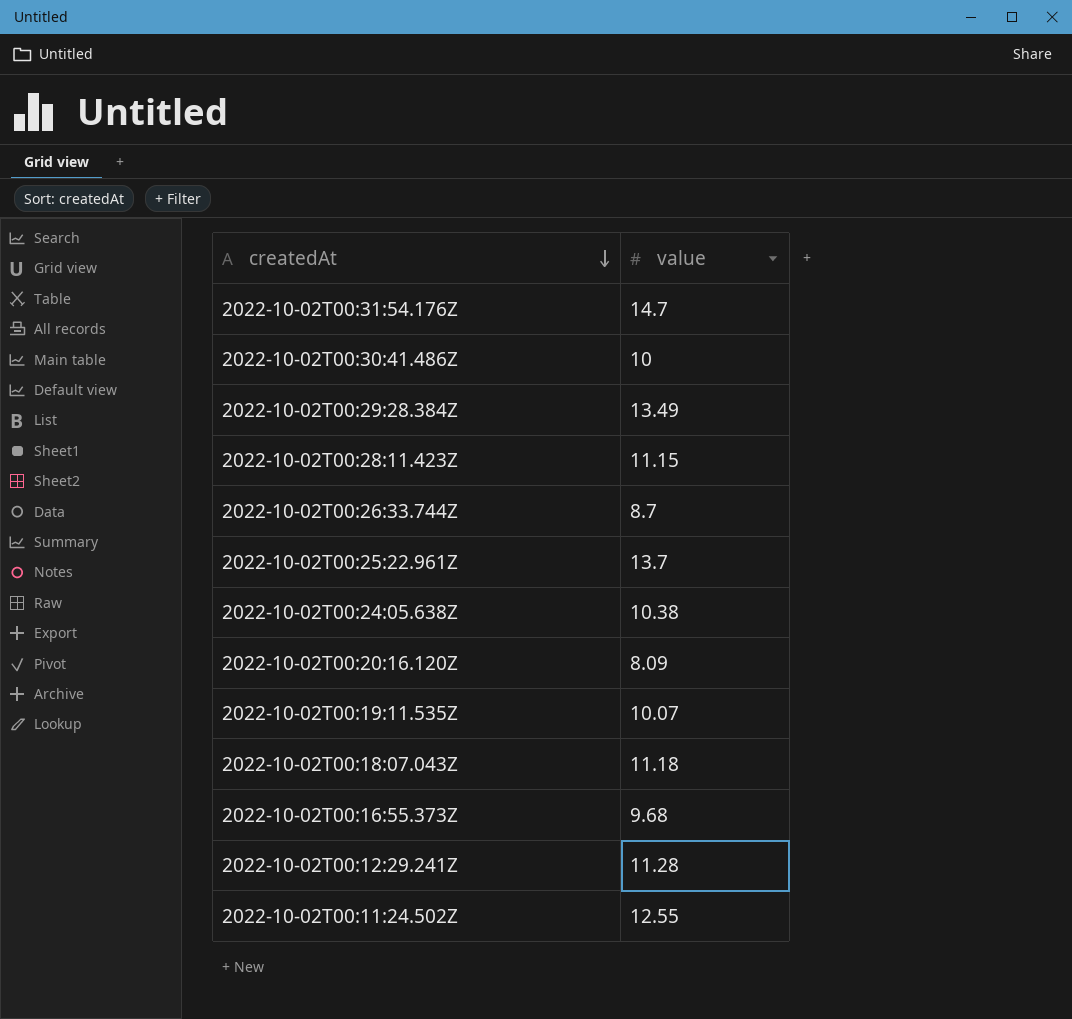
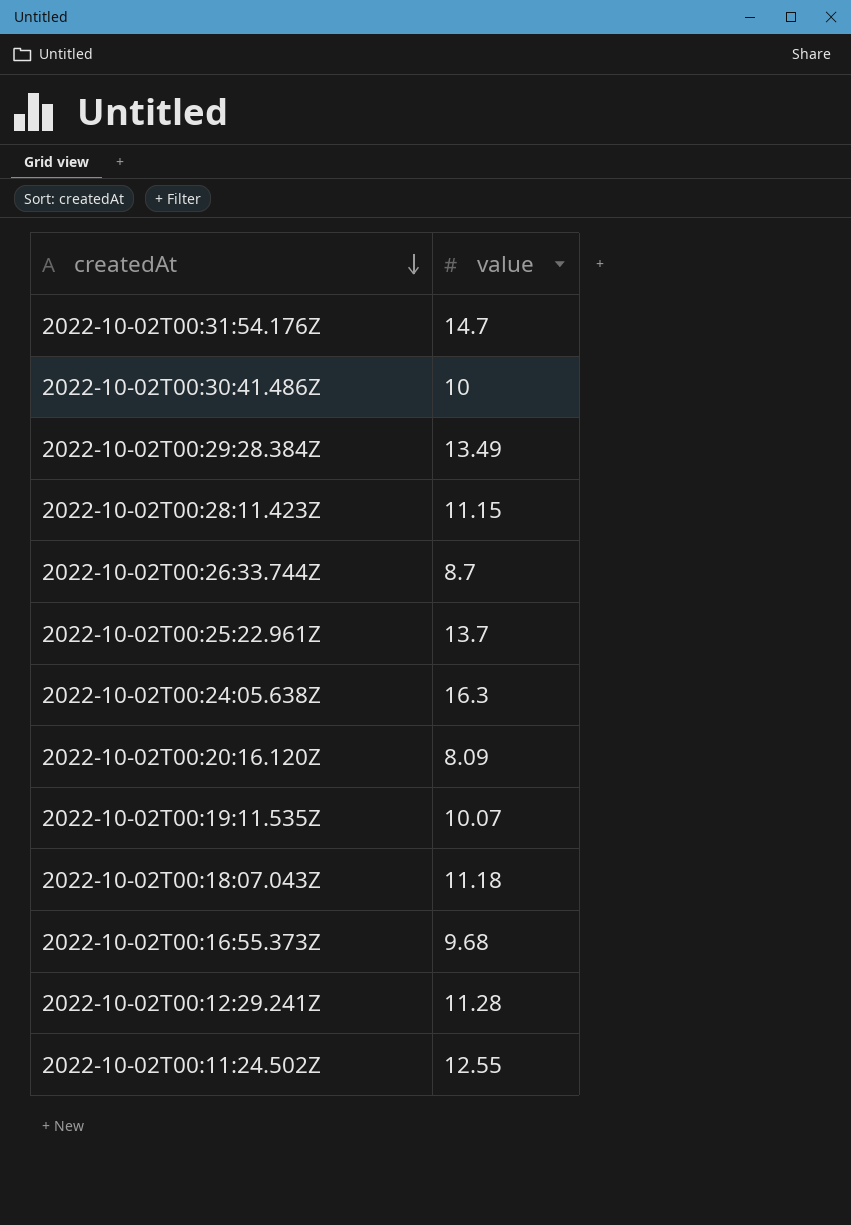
2022-10-02T00:24:05.638Z | value: 10.38 -> 16.3

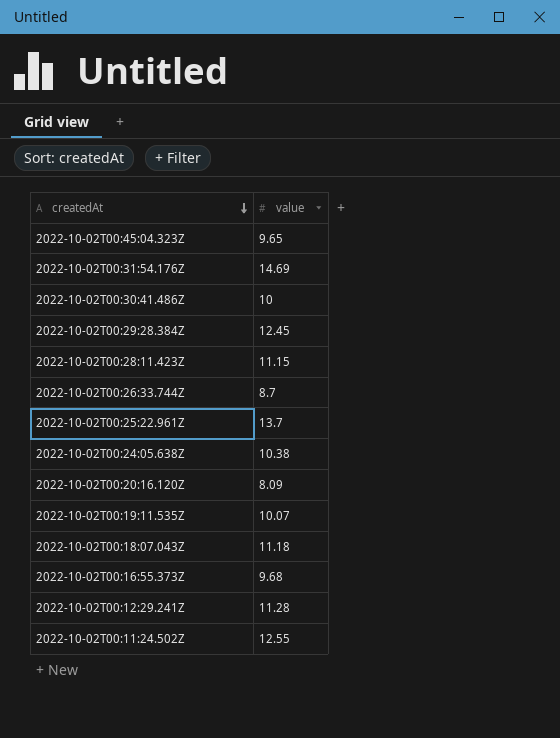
row 2022-10-02T00:45:04.323Z: none -> 9.65
2022-10-02T00:31:54.176Z | value: 14.7 -> 14.69
2022-10-02T00:29:28.384Z | value: 13.49 -> 12.45
2022-10-02T00:24:05.638Z | value: 16.3 -> 10.38

